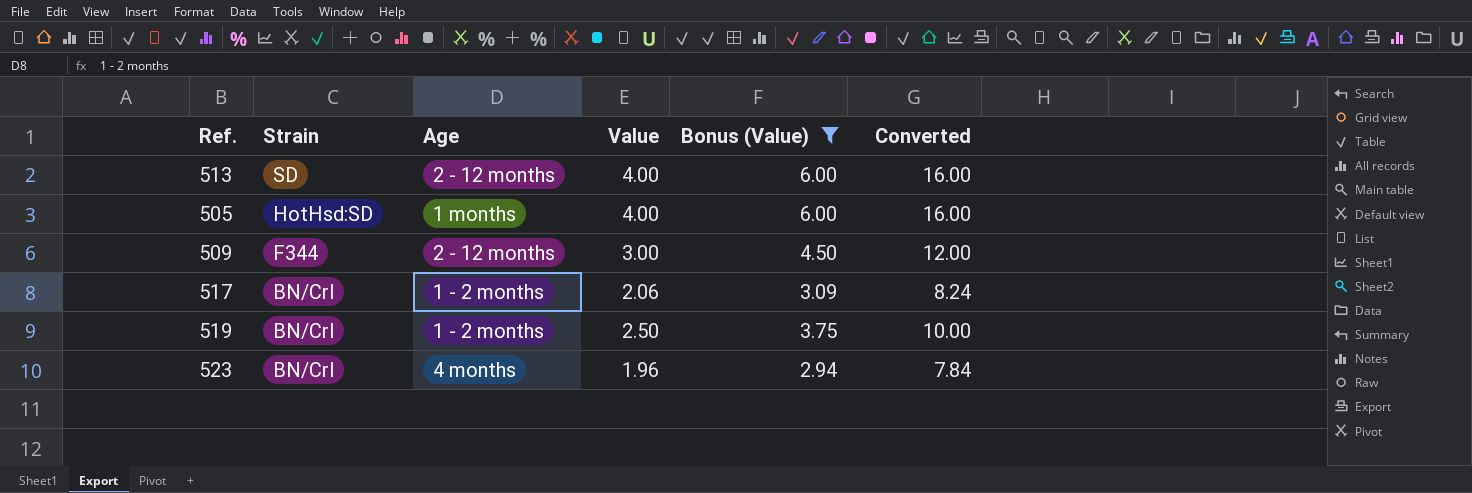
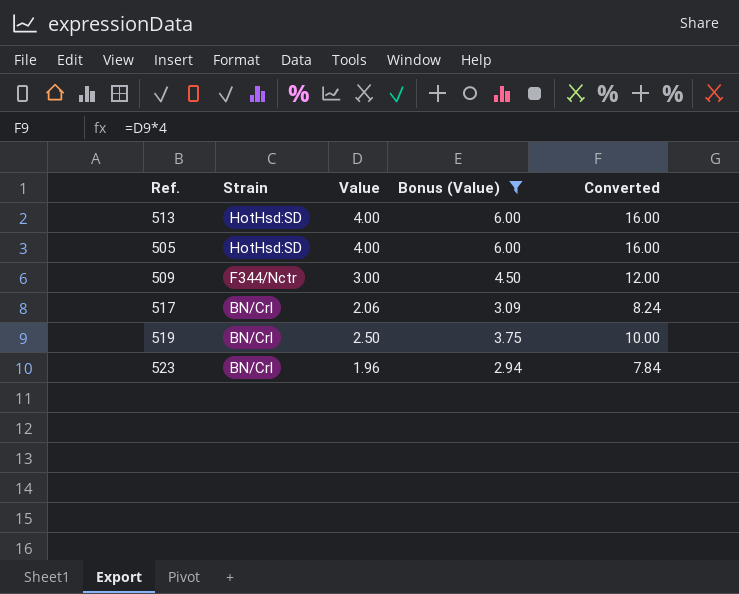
column Age | position: 3 -> none
513 | Strain: SD -> HotHsd:SD
509 | Strain: F344 -> F344/Nctr

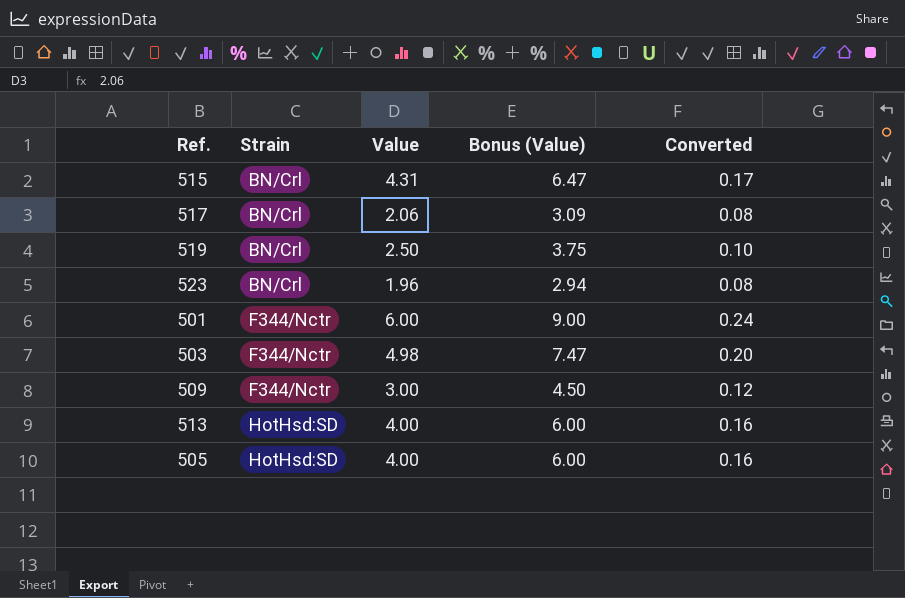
filter: Bonus (Value) <= 6.00 -> none
row order: Strain descending -> Strain ascending
column Converted | formula: [Value] * 4 -> [Value] * 0.04

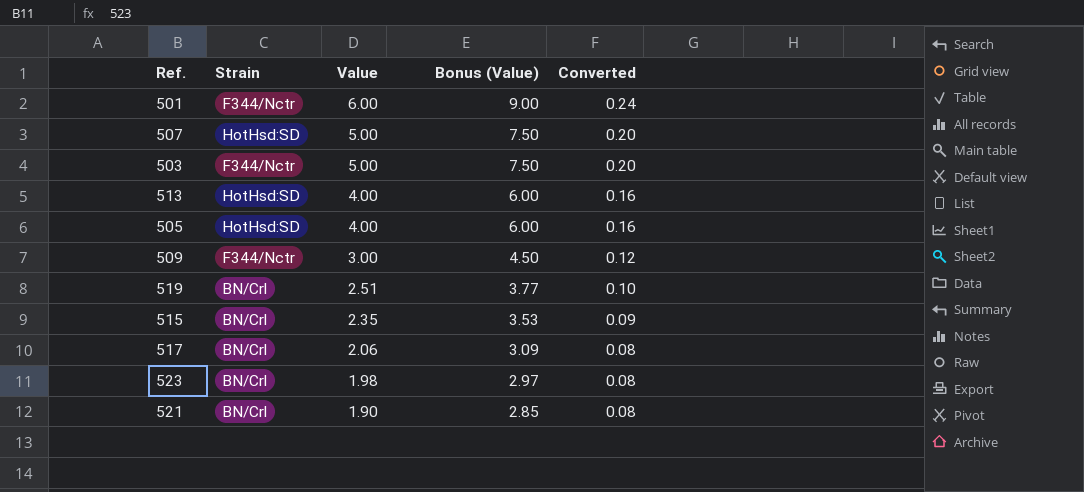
row order: Strain ascending -> Value descending
row 507: none -> HotHsd:SD | 5.00 | 7.50 | 0.20
503 | Value: 4.98 -> 5.00
503 | Bonus (Value): 7.47 -> 7.50
519 | Value: 2.50 -> 2.51
519 | Bonus (Value): 3.75 -> 3.77
515 | Value: 4.31 -> 2.35
515 | Bonus (Value): 6.47 -> 3.53
515 | Converted: 0.17 -> 0.09
523 | Value: 1.96 -> 1.98
523 | Bonus (Value): 2.94 -> 2.97
row 521: none -> BN/Crl | 1.90 | 2.85 | 0.08

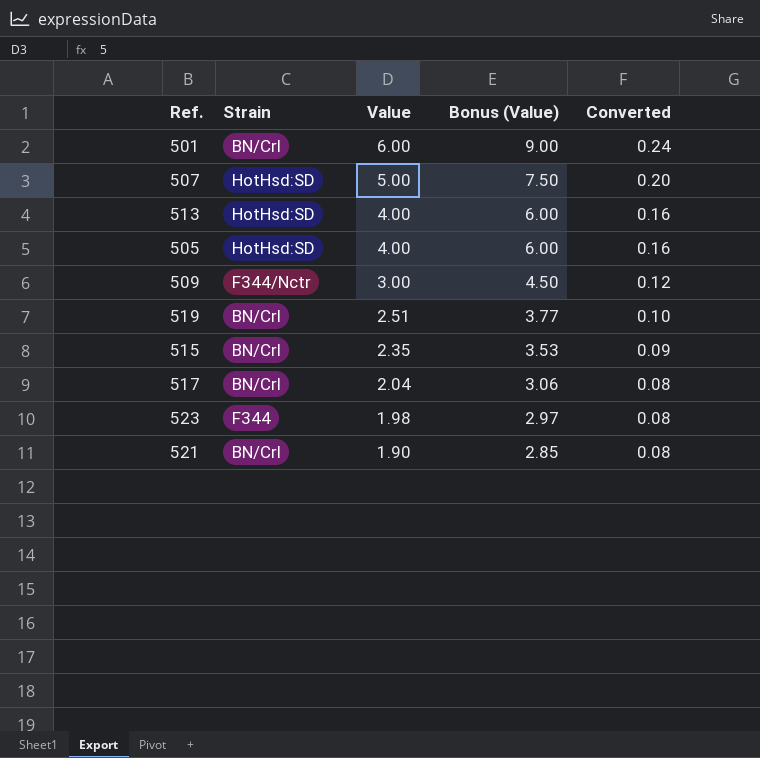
row 503: F344/Nctr | 5.00 | 7.50 | 0.20 -> none
501 | Strain: F344/Nctr -> BN/Crl
517 | Value: 2.06 -> 2.04
517 | Bonus (Value): 3.09 -> 3.06
523 | Strain: BN/Crl -> F344

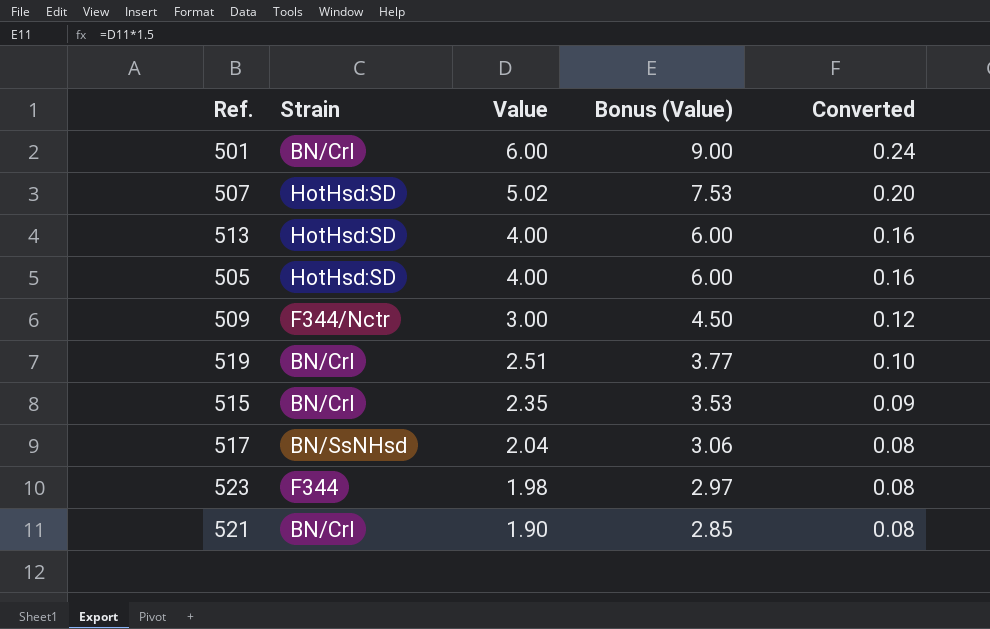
507 | Value: 5.00 -> 5.02
507 | Bonus (Value): 7.50 -> 7.53
517 | Strain: BN/Crl -> BN/SsNHsd

